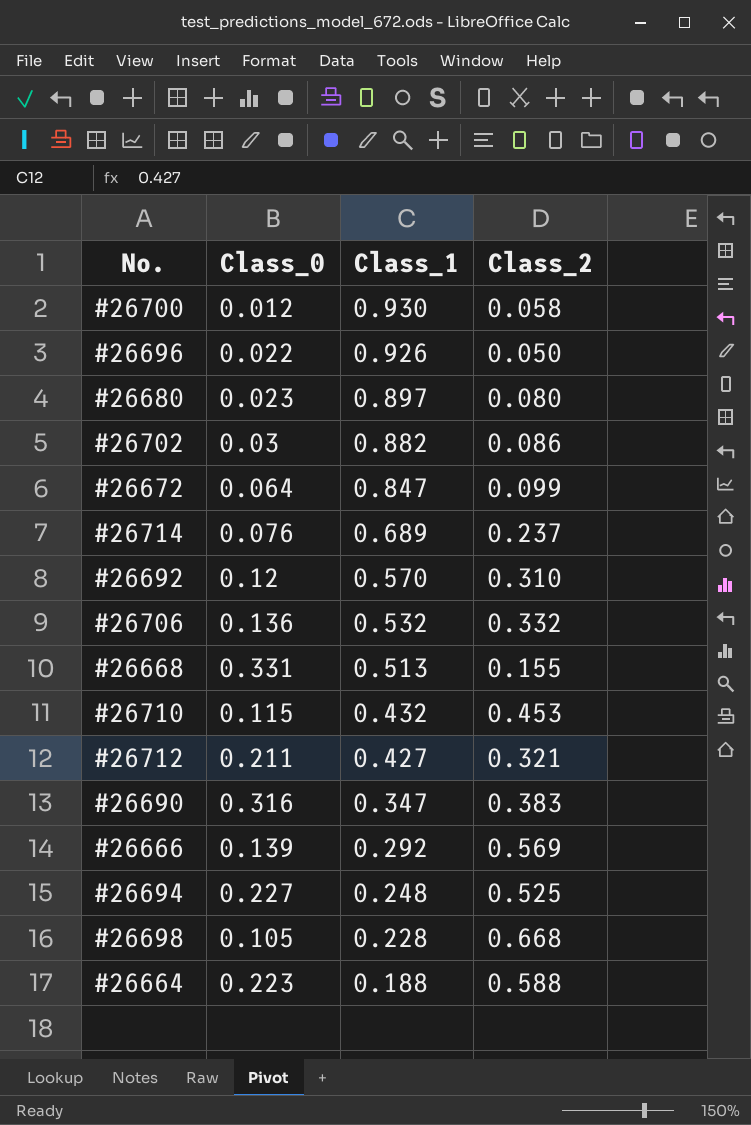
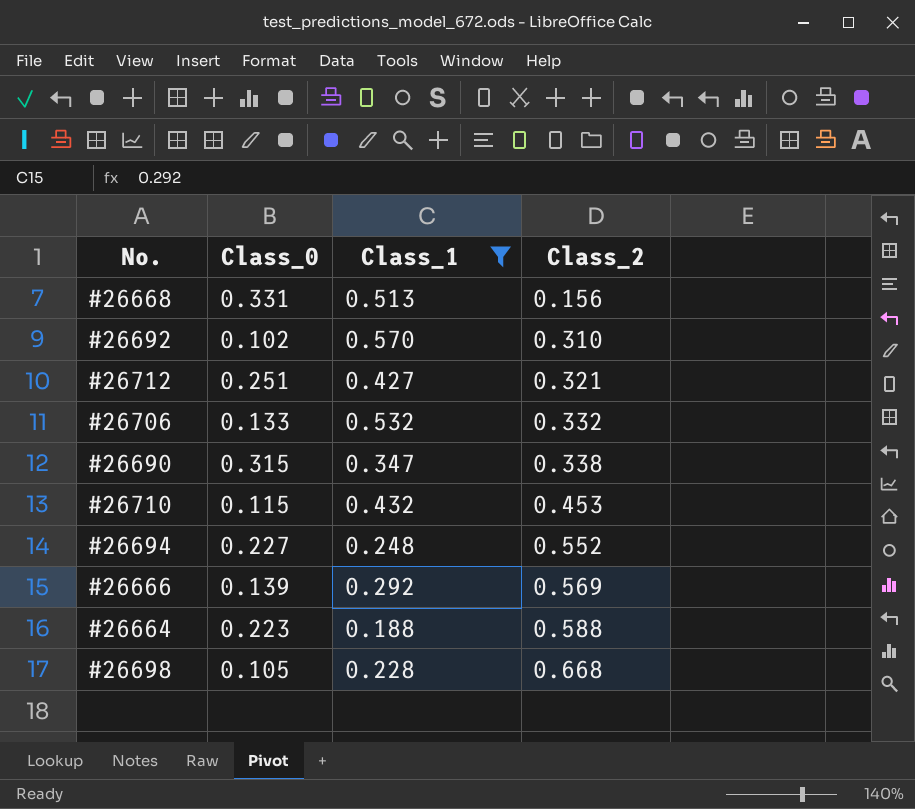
filter: none -> Class_1 <= 0.570
row order: Class_1 descending -> Class_2 ascending
#26668 | Class_2: 0.155 -> 0.156
#26692 | Class_0: 0.12 -> 0.102
#26712 | Class_0: 0.211 -> 0.251
#26706 | Class_0: 0.136 -> 0.133
#26690 | Class_0: 0.316 -> 0.315
#26690 | Class_2: 0.383 -> 0.338
#26694 | Class_2: 0.525 -> 0.552

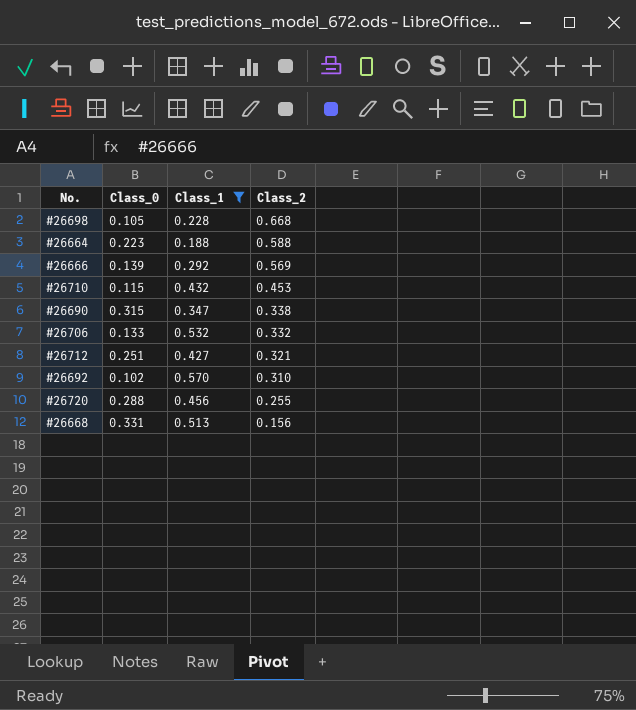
row order: Class_2 ascending -> Class_2 descending
row #26694: 0.227 | 0.248 | 0.552 -> none
row #26720: none -> 0.288 | 0.456 | 0.255

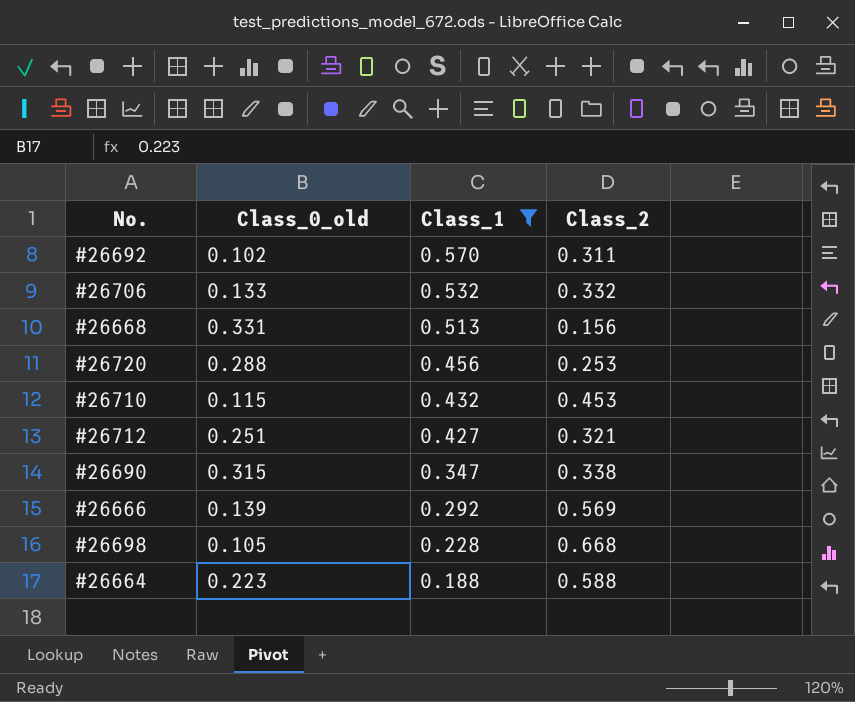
row order: Class_2 descending -> Class_1 descending
column name: Class_0 -> Class_0_old
#26692 | Class_2: 0.310 -> 0.311
#26720 | Class_2: 0.255 -> 0.253

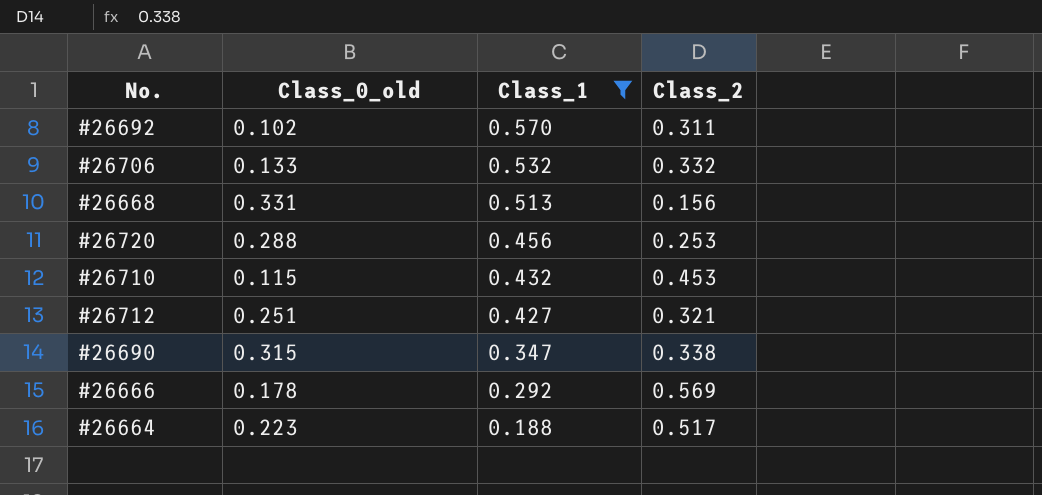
row #26698: 0.105 | 0.228 | 0.668 -> none
#26666 | Class_0_old: 0.139 -> 0.178
#26664 | Class_2: 0.588 -> 0.517

